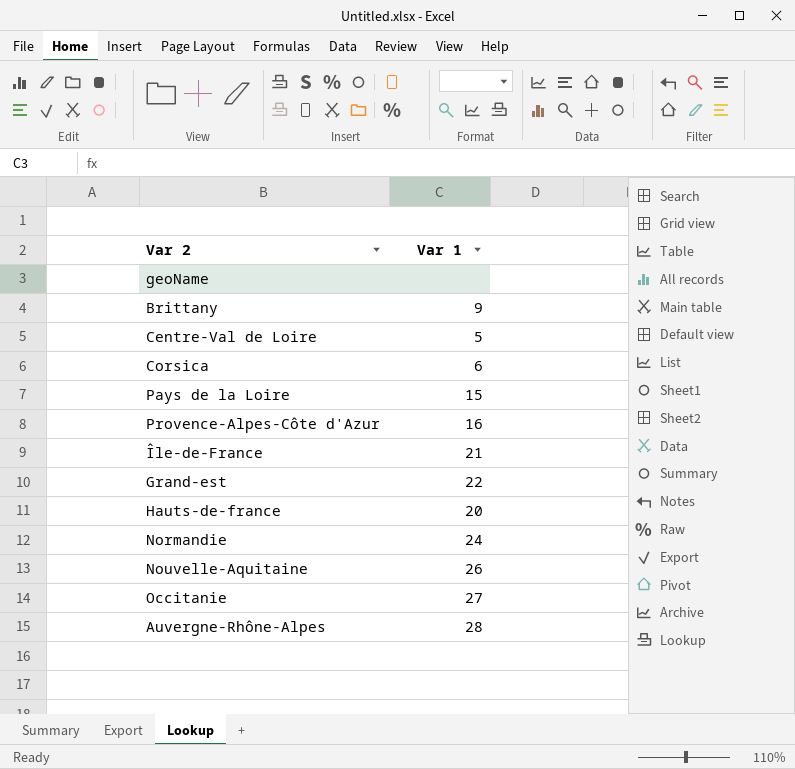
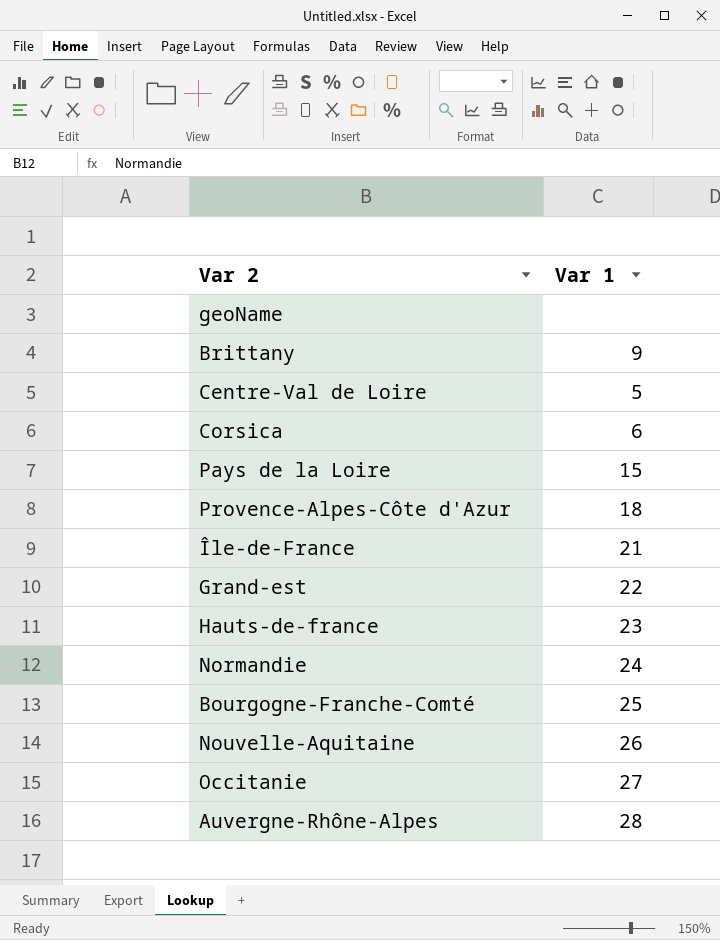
Provence-Alpes-Côte d'Azur | Var 1: 16 -> 18
Hauts-de-france | Var 1: 20 -> 23
row Bourgogne-Franche-Comté: none -> 25

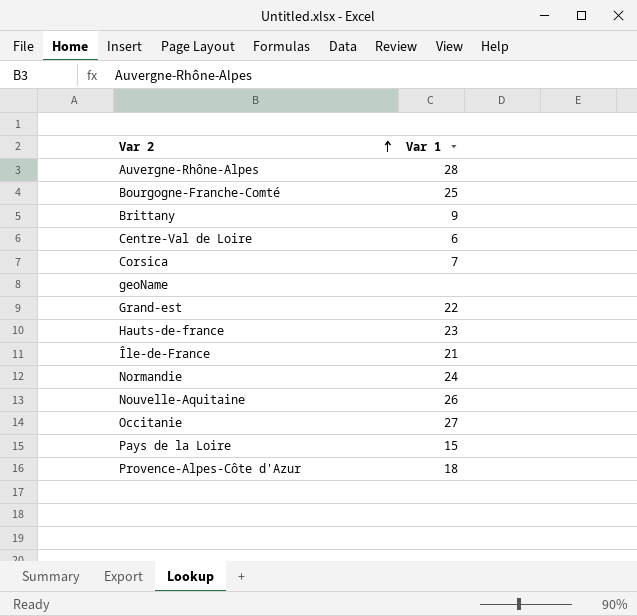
row order: none -> Var 2 ascending
Centre-Val de Loire | Var 1: 5 -> 6
Corsica | Var 1: 6 -> 7

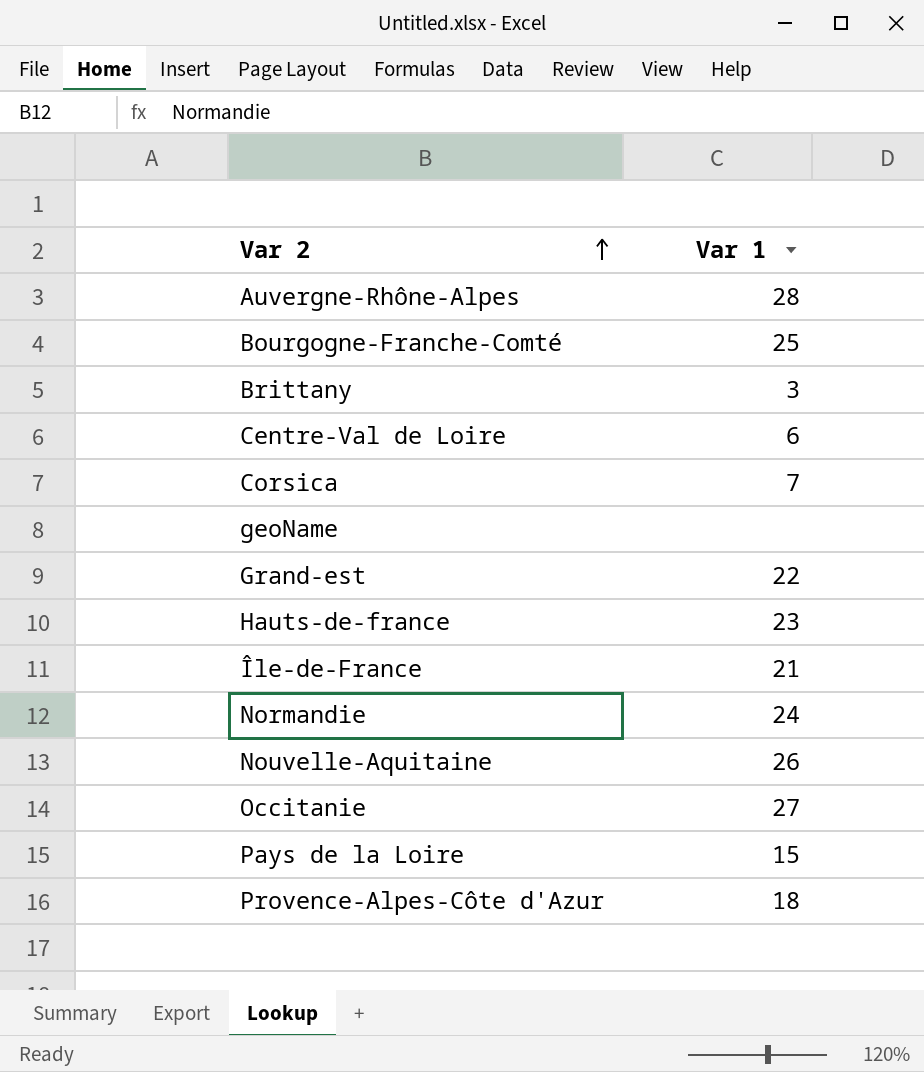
Brittany | Var 1: 9 -> 3

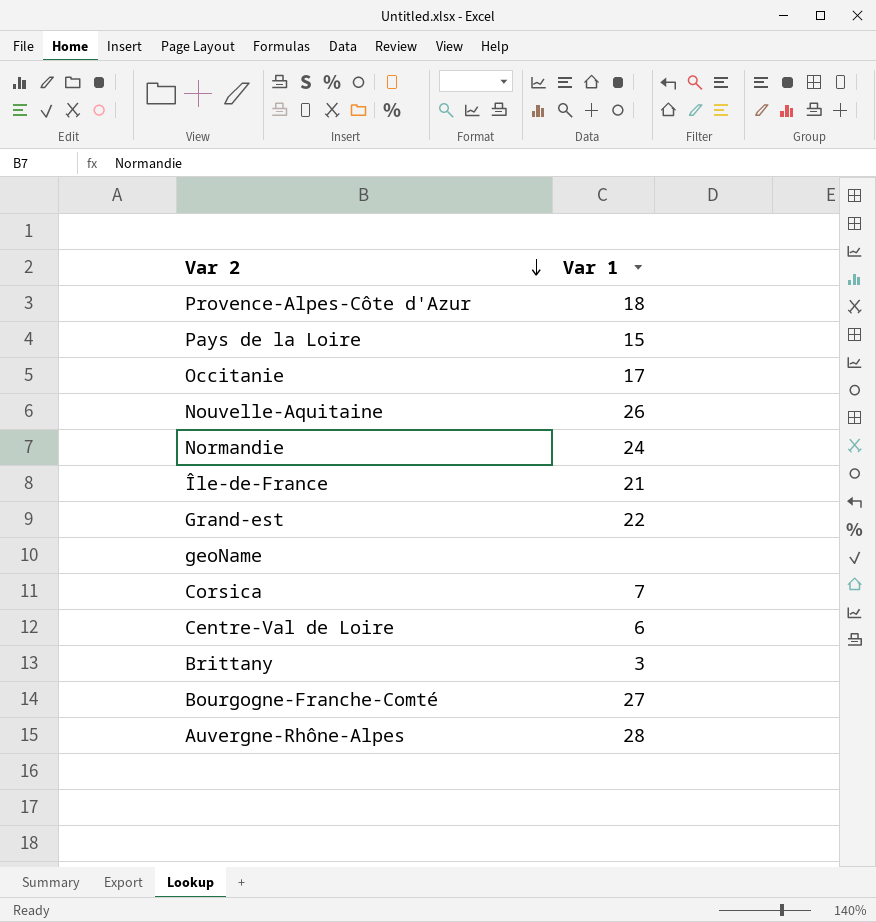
row order: Var 2 ascending -> Var 2 descending
row Hauts-de-france: 23 -> none
Occitanie | Var 1: 27 -> 17
Bourgogne-Franche-Comté | Var 1: 25 -> 27

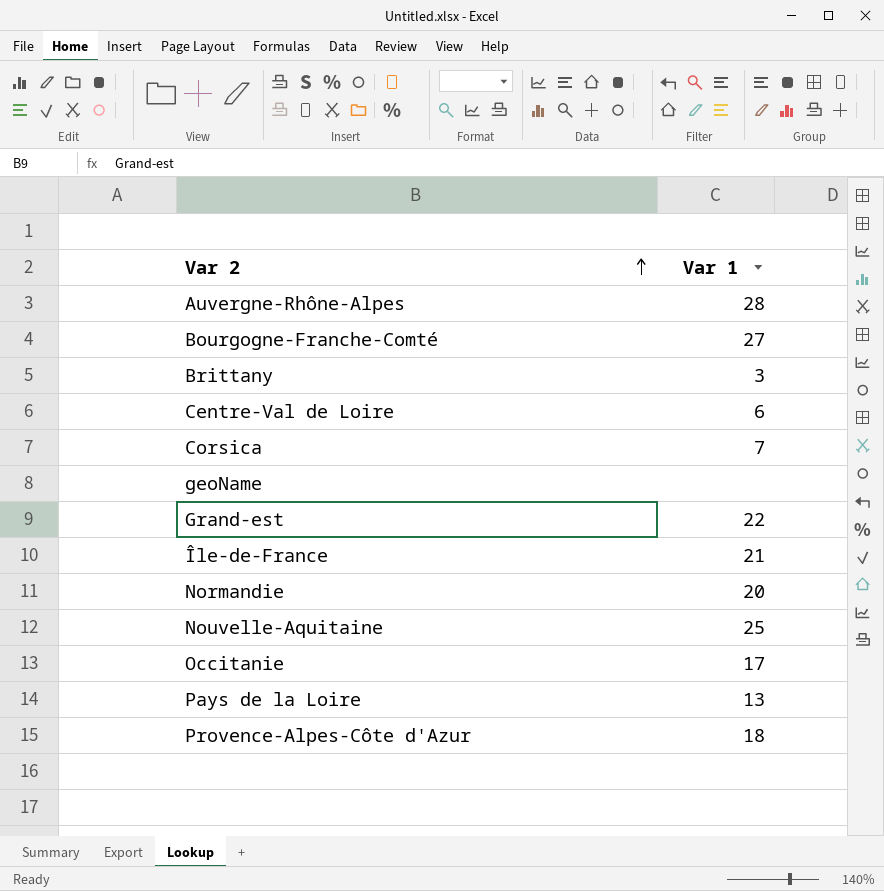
row order: Var 2 descending -> Var 2 ascending
Normandie | Var 1: 24 -> 20
Nouvelle-Aquitaine | Var 1: 26 -> 25
Pays de la Loire | Var 1: 15 -> 13

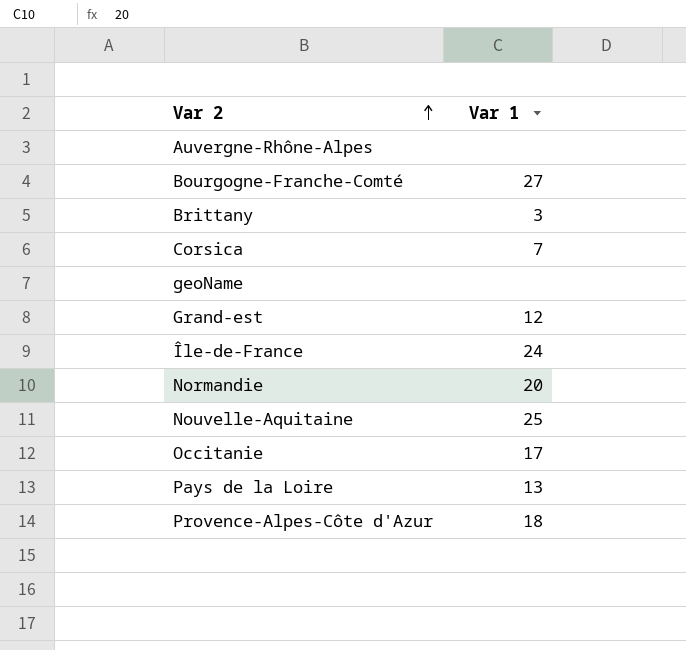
row Centre-Val de Loire: 6 -> none
Auvergne-Rhône-Alpes | Var 1: 28 -> none
Grand-est | Var 1: 22 -> 12
Île-de-France | Var 1: 21 -> 24

